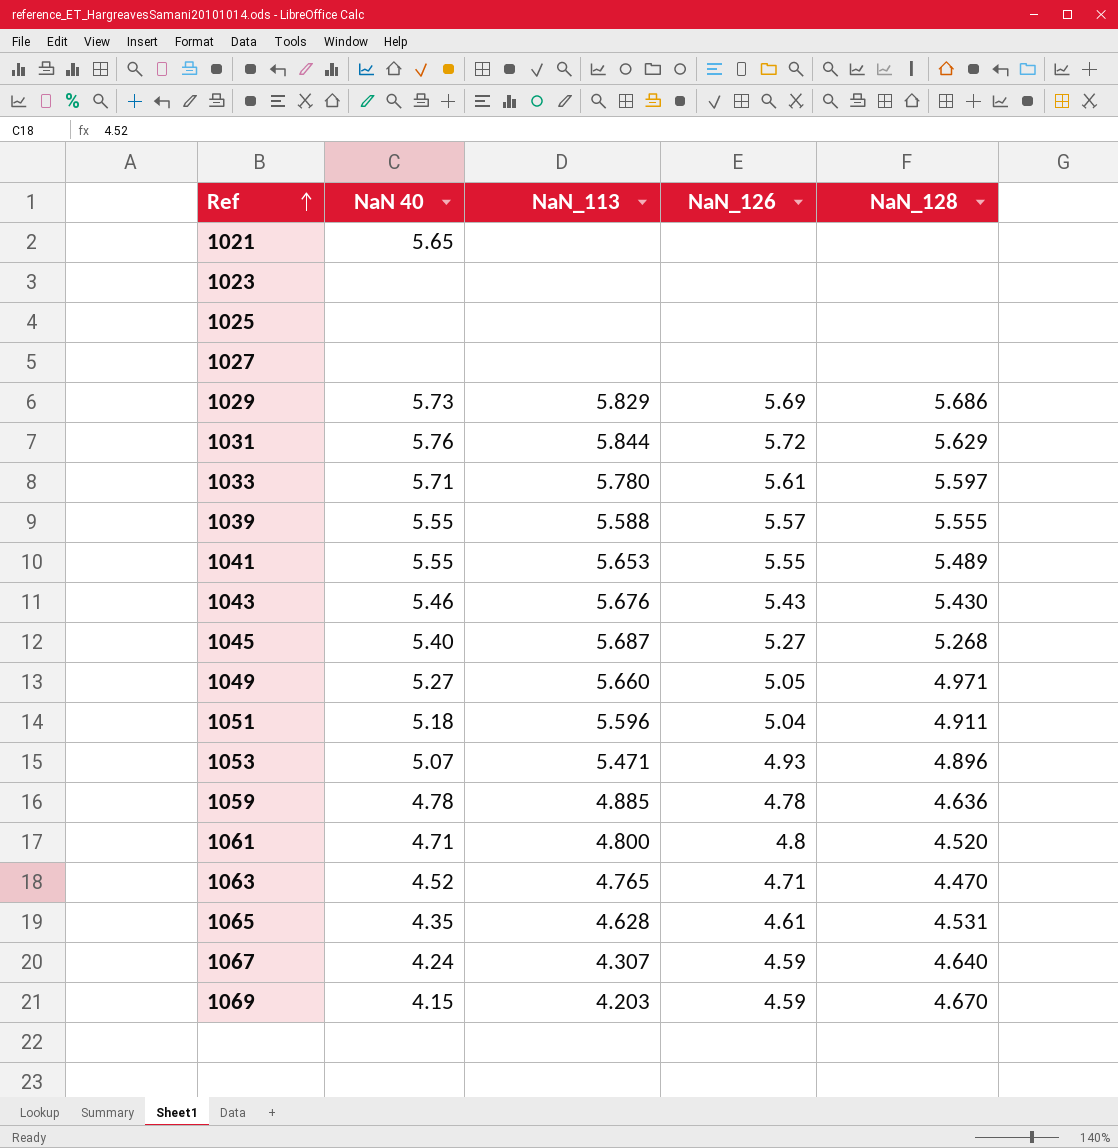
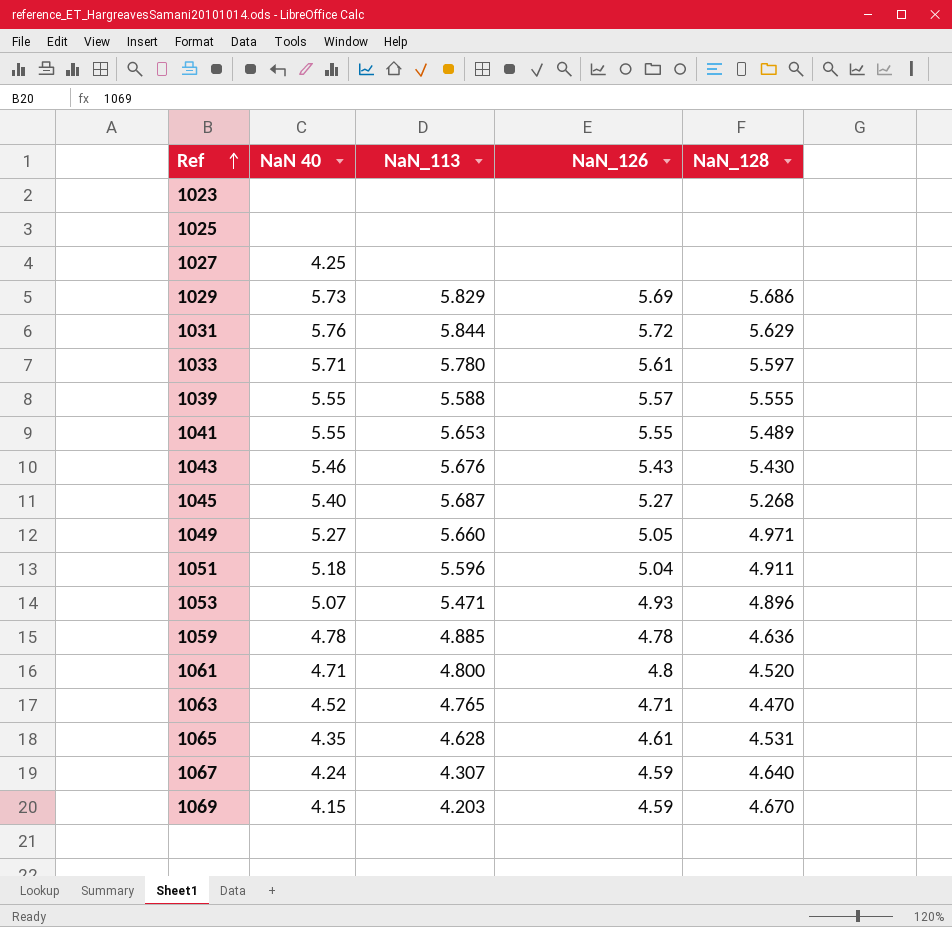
row 1021: 5.65 | none | none | none -> none
1027 | NaN 40: none -> 4.25

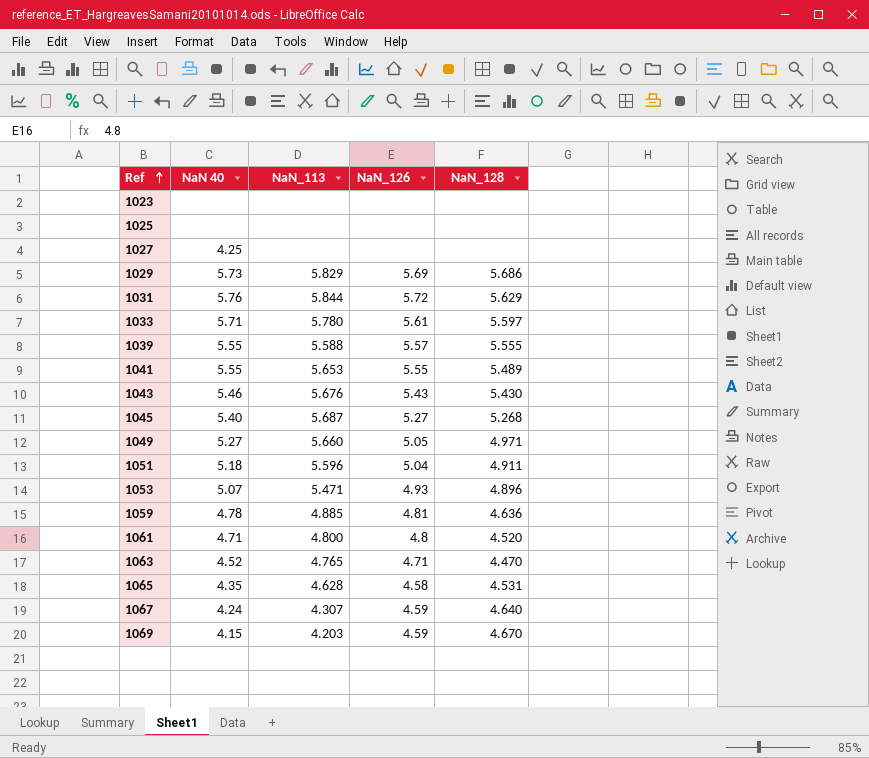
1059 | NaN_126: 4.78 -> 4.81
1065 | NaN_126: 4.61 -> 4.58

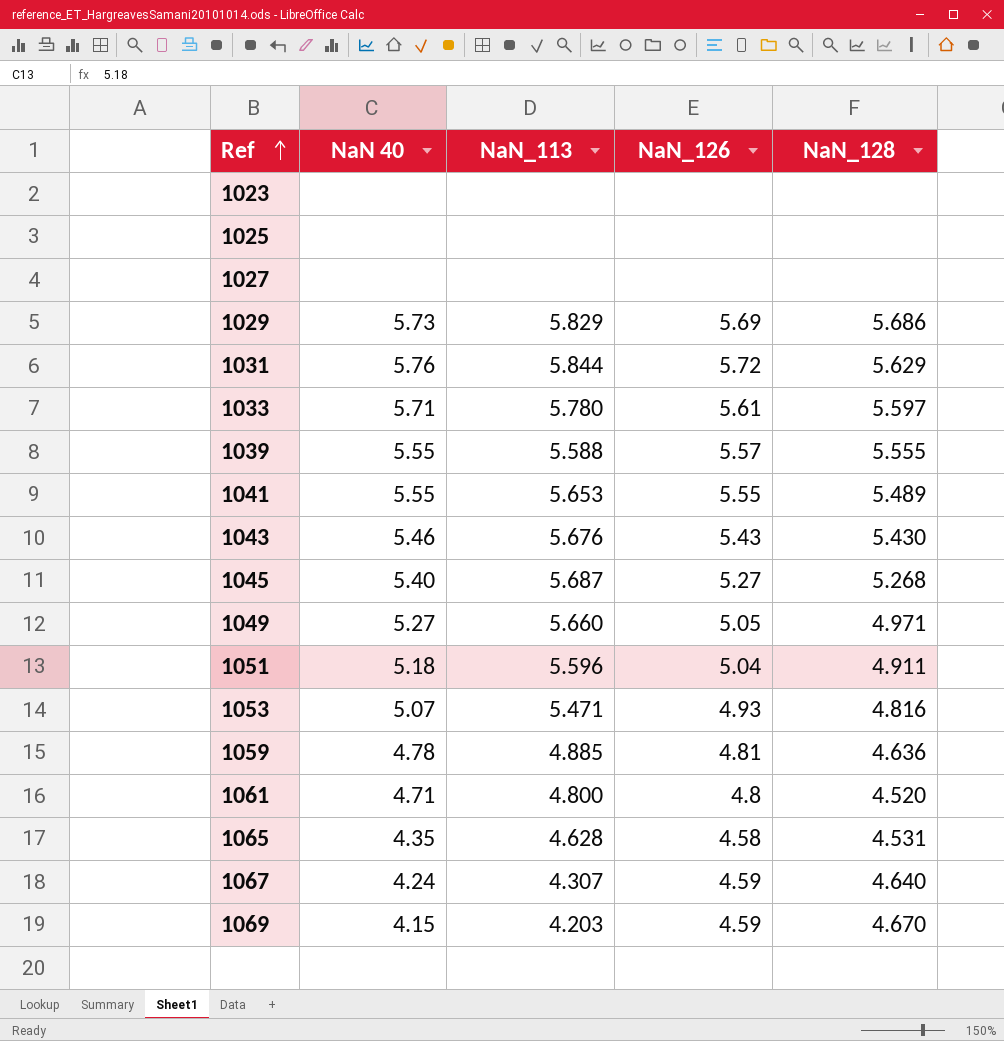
row 1063: 4.52 | 4.765 | 4.71 | 4.470 -> none
1027 | NaN 40: 4.25 -> none
1053 | NaN_128: 4.896 -> 4.816

